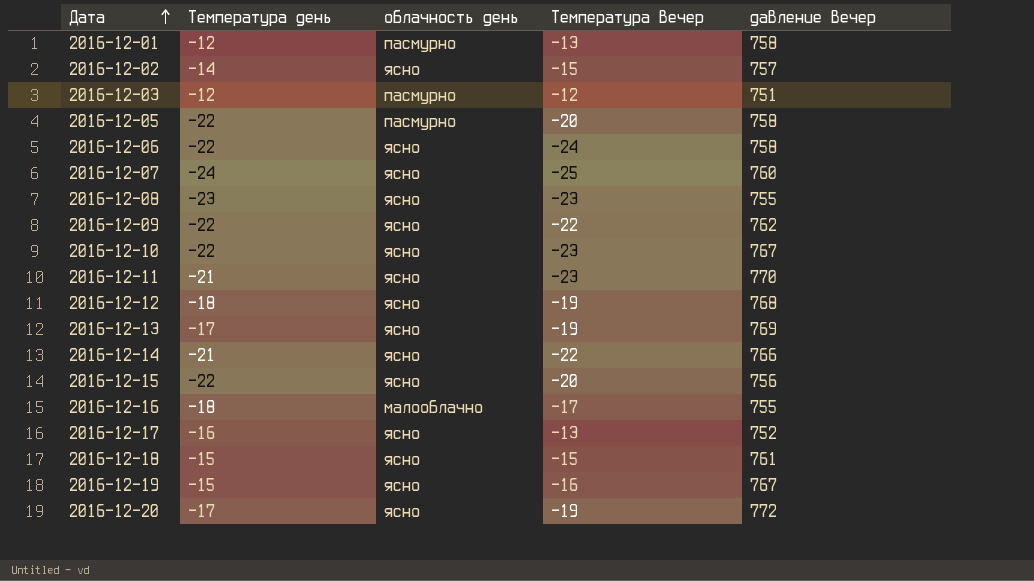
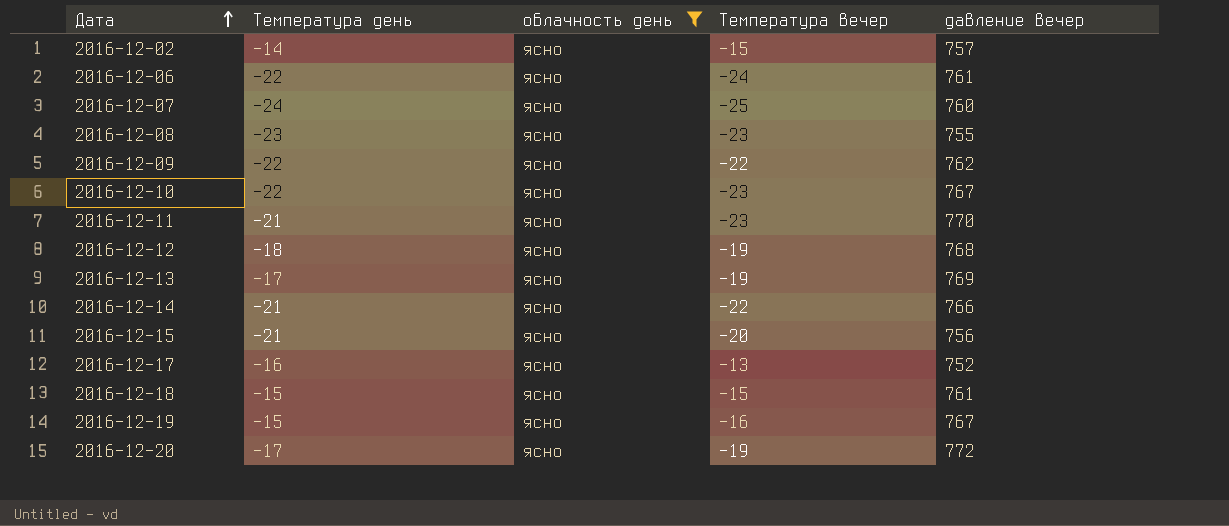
filter: none -> облачность день = ясно
2016-12-06 | давление вечер: 758 -> 761
2016-12-15 | Температура день: -22 -> -21

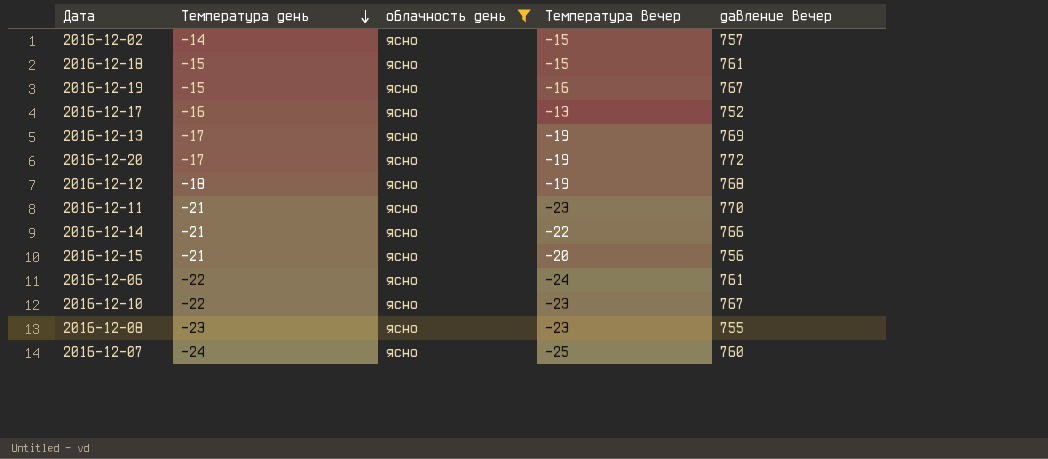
row order: Дата ascending -> Температура день descending
row 2016-12-09: -22 | ясно | -22 | 762 -> none

